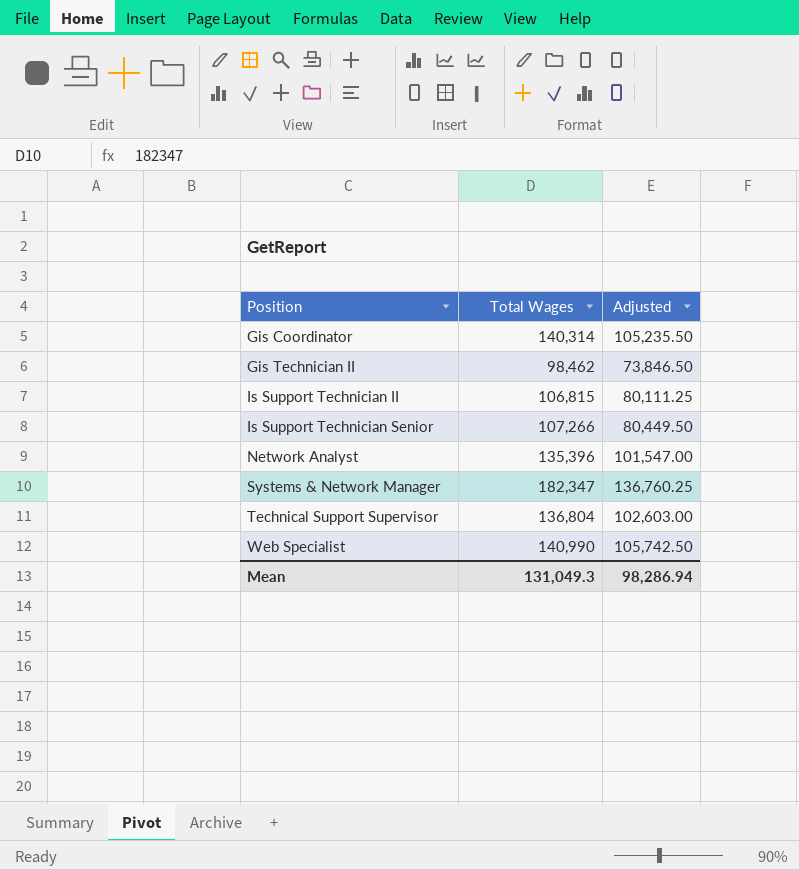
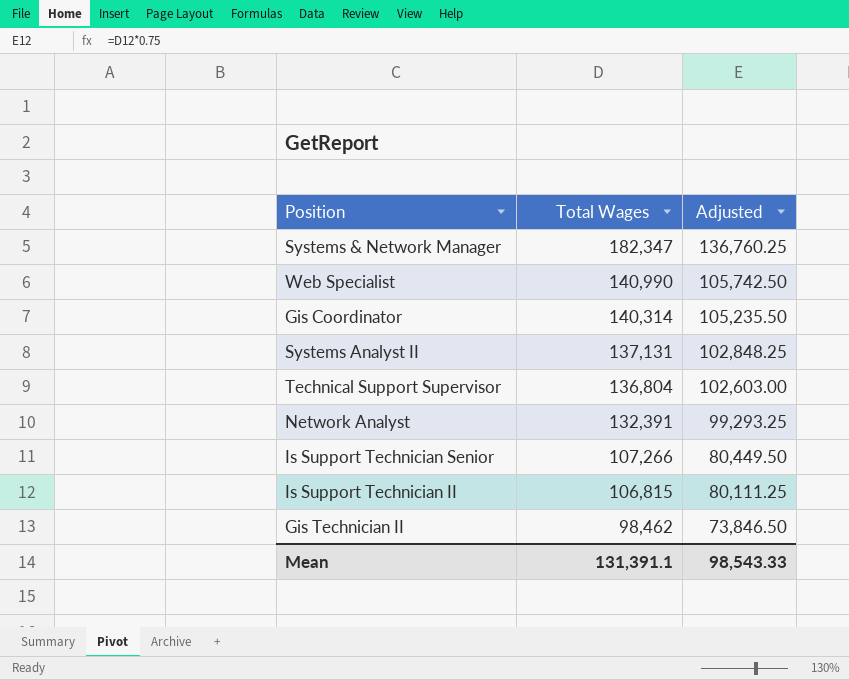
row order: Position ascending -> Total Wages descending
row Systems Analyst II: none -> 137,131 | 102,848.25
Network Analyst | Total Wages: 135,396 -> 132,391
Network Analyst | Adjusted: 101,547.00 -> 99,293.25
Mean | Total Wages: 131,049.3 -> 131,391.1
Mean | Adjusted: 98,286.94 -> 98,543.33

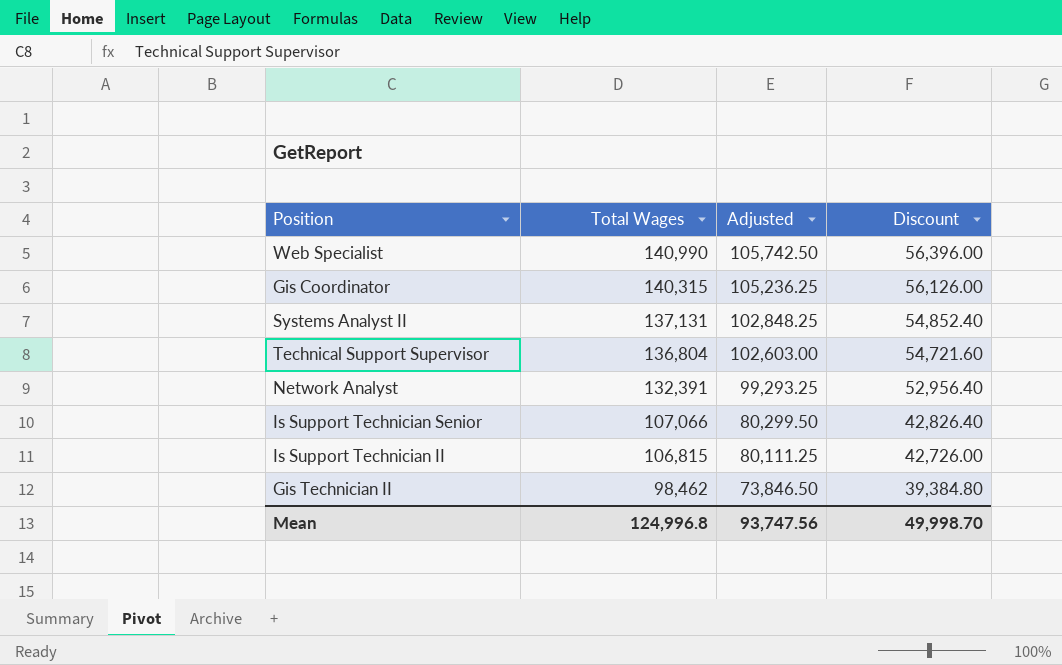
column Discount | formula: none -> [Total Wages] * 0.4
row Systems & Network Manager: 182,347 | 136,760.25 -> none
Gis Coordinator | Total Wages: 140,314 -> 140,315
Gis Coordinator | Adjusted: 105,235.50 -> 105,236.25
Is Support Technician Senior | Total Wages: 107,266 -> 107,066
Is Support Technician Senior | Adjusted: 80,449.50 -> 80,299.50
Mean | Total Wages: 131,391.1 -> 124,996.8
Mean | Adjusted: 98,543.33 -> 93,747.56

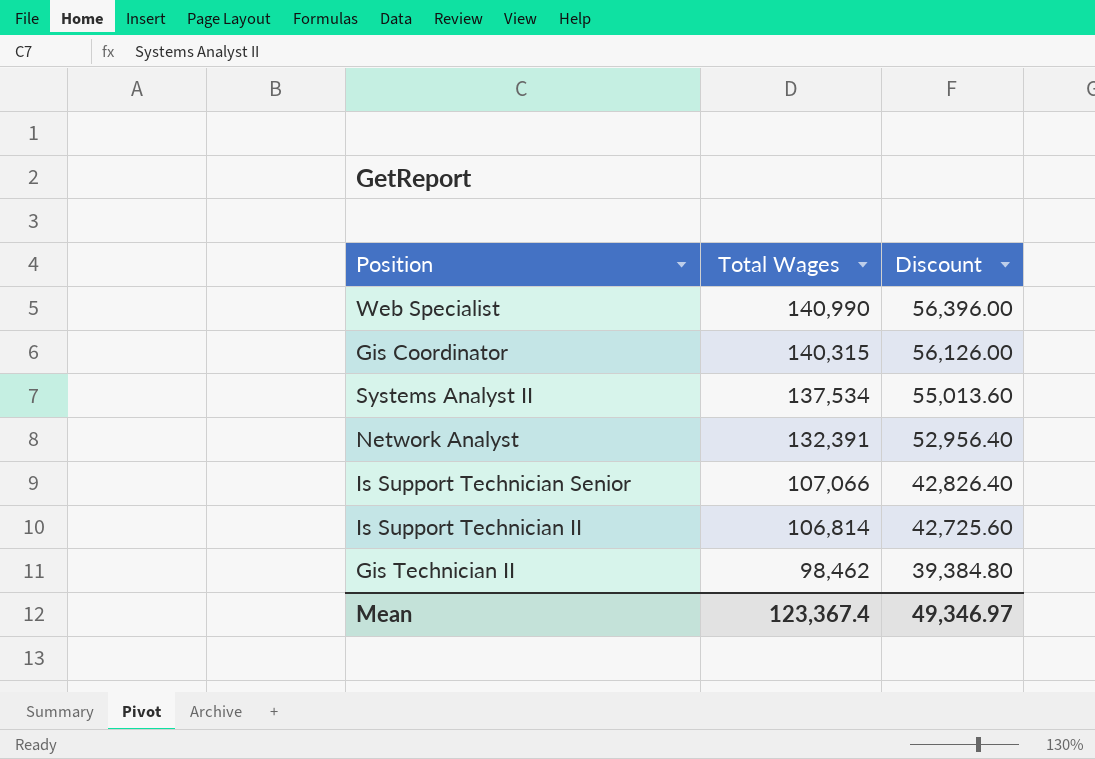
column Adjusted | formula: [Total Wages] * 0.75 -> none
row Technical Support Supervisor: 136,804 | 102,603.00 | 54,721.60 -> none
Systems Analyst II | Total Wages: 137,131 -> 137,534
Systems Analyst II | Discount: 54,852.40 -> 55,013.60
Is Support Technician II | Total Wages: 106,815 -> 106,814
Is Support Technician II | Discount: 42,726.00 -> 42,725.60
Mean | Total Wages: 124,996.8 -> 123,367.4
Mean | Discount: 49,998.70 -> 49,346.97

